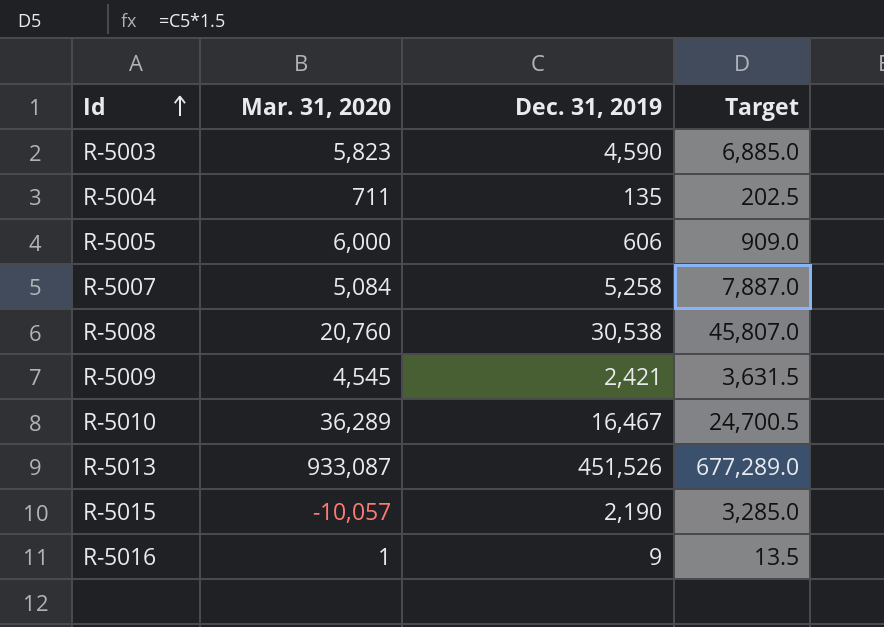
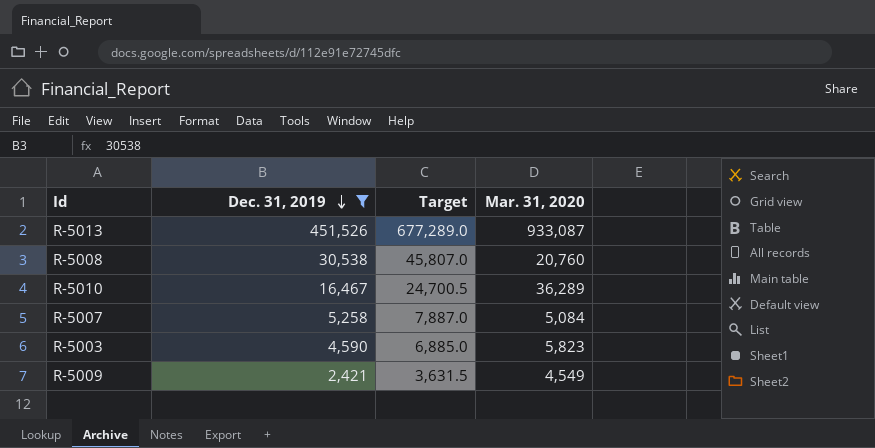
filter: none -> Dec. 31, 2019 >= 2,421
row order: Id ascending -> Dec. 31, 2019 descending
column Mar. 31, 2020 | position: 2 -> 4
R-5009 | Mar. 31, 2020: 4,545 -> 4,549

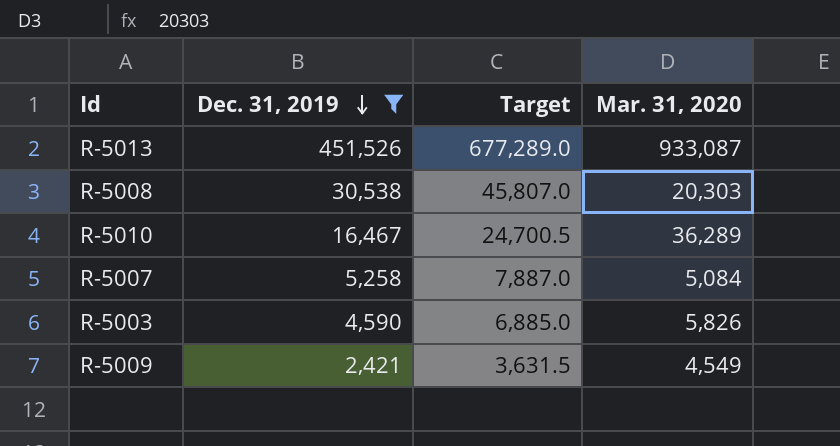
R-5008 | Mar. 31, 2020: 20,760 -> 20,303
R-5003 | Mar. 31, 2020: 5,823 -> 5,826

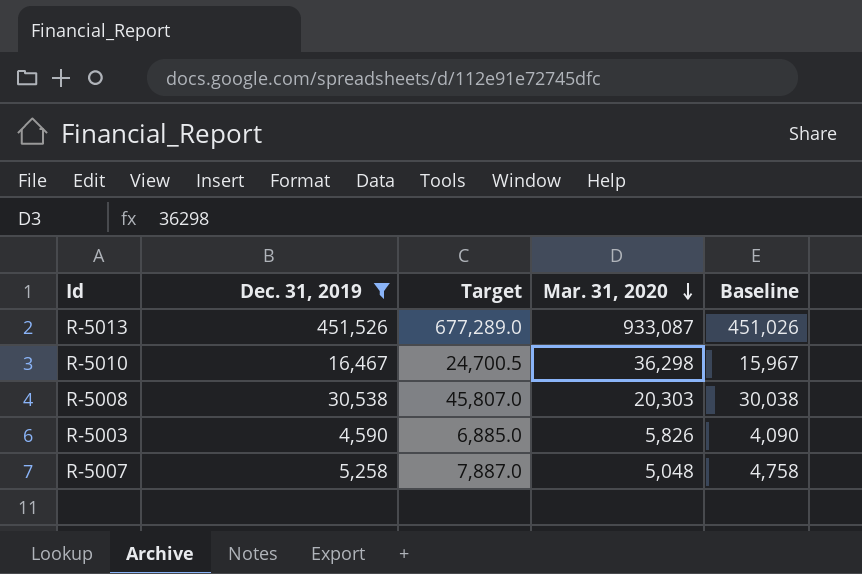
row order: Dec. 31, 2019 descending -> Mar. 31, 2020 descending
column Baseline | formula: none -> [Dec. 31, 2019] - 500
row R-5009: 2,421 | 3,631.5 | 4,549 -> none
R-5010 | Mar. 31, 2020: 36,289 -> 36,298
R-5007 | Mar. 31, 2020: 5,084 -> 5,048

